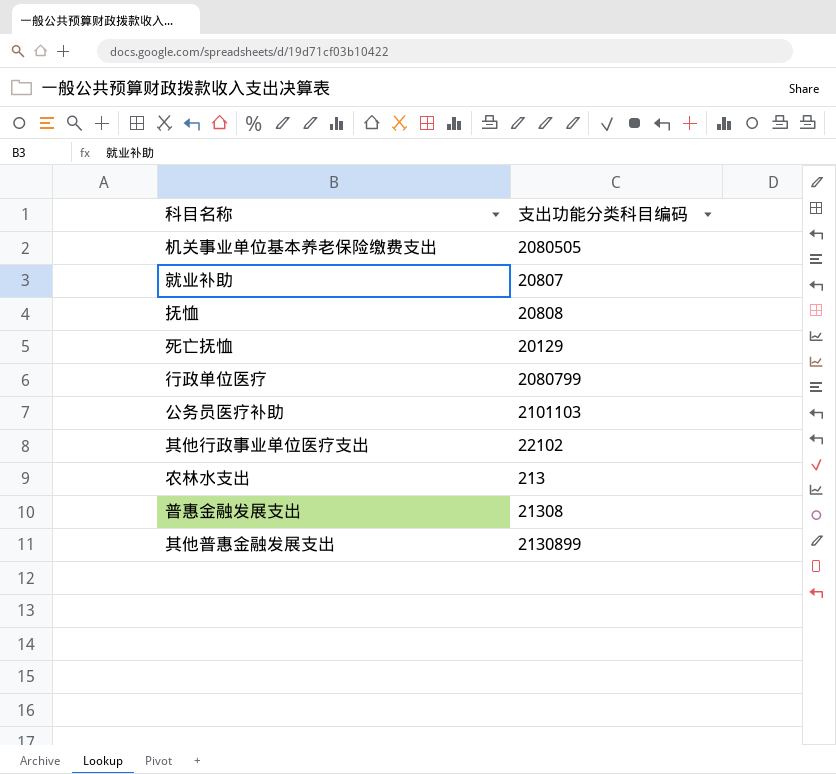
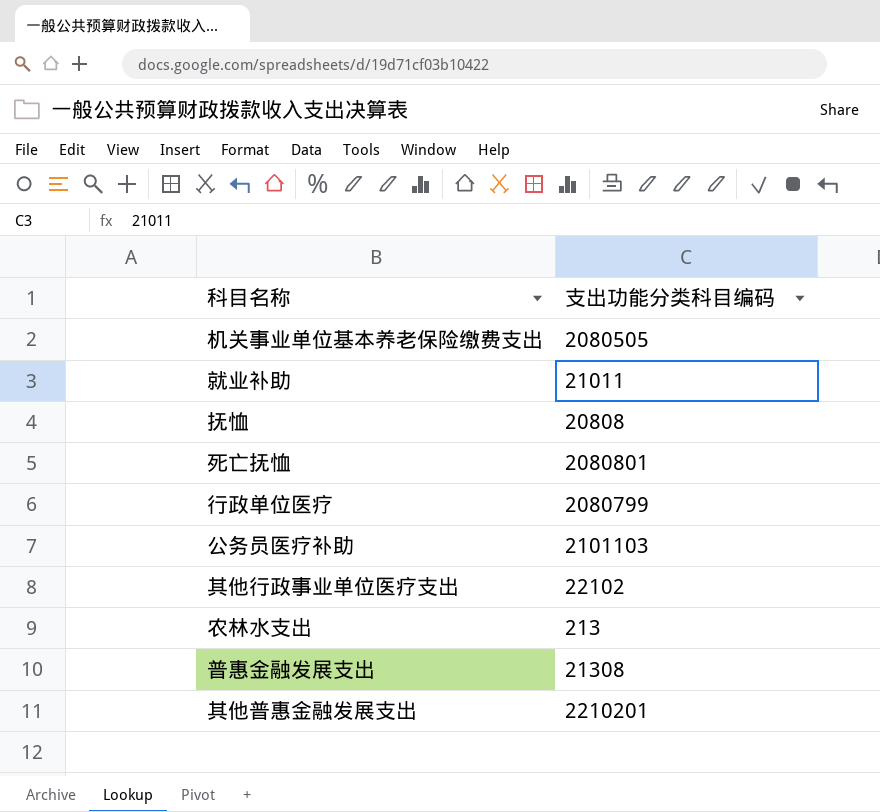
就业补助 | 支出功能分类科目编码: 20807 -> 21011
死亡抚恤 | 支出功能分类科目编码: 20129 -> 2080801
其他普惠金融发展支出 | 支出功能分类科目编码: 2130899 -> 2210201

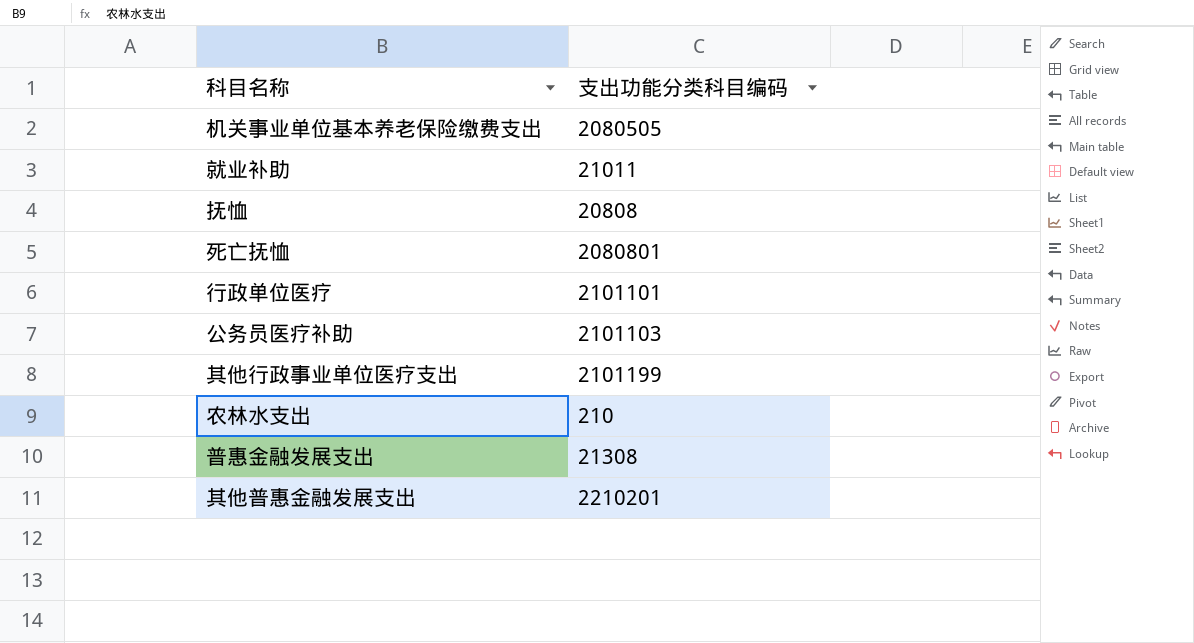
行政单位医疗 | 支出功能分类科目编码: 2080799 -> 2101101
其他行政事业单位医疗支出 | 支出功能分类科目编码: 22102 -> 2101199
农林水支出 | 支出功能分类科目编码: 213 -> 210

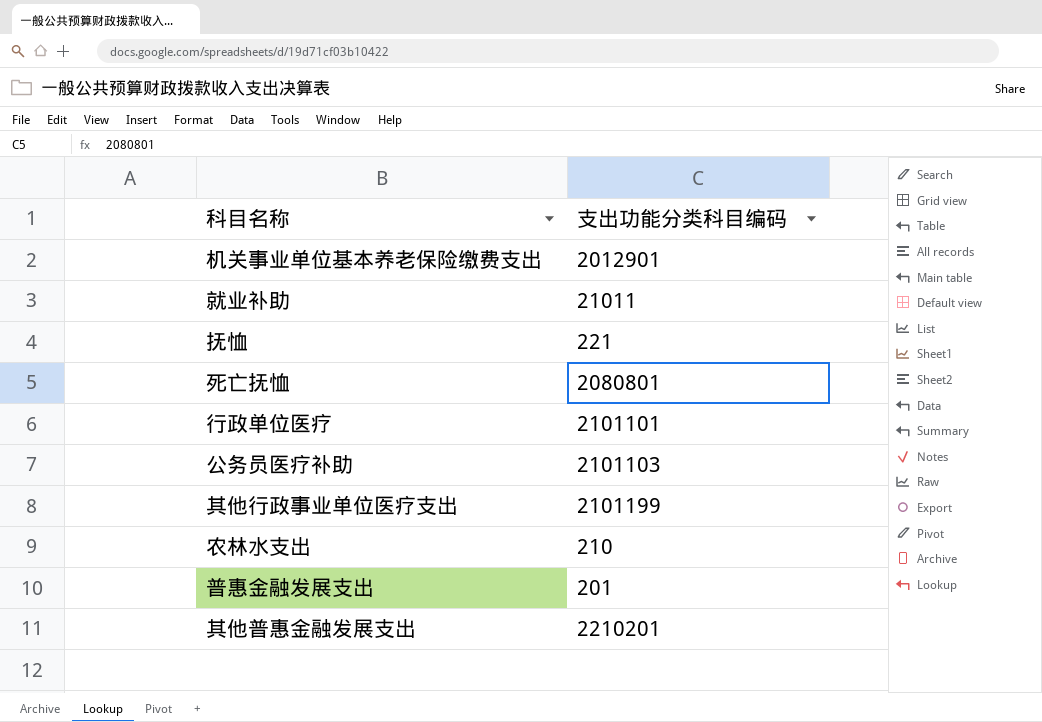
机关事业单位基本养老保险缴费支出 | 支出功能分类科目编码: 2080505 -> 2012901
抚恤 | 支出功能分类科目编码: 20808 -> 221
普惠金融发展支出 | 支出功能分类科目编码: 21308 -> 201

